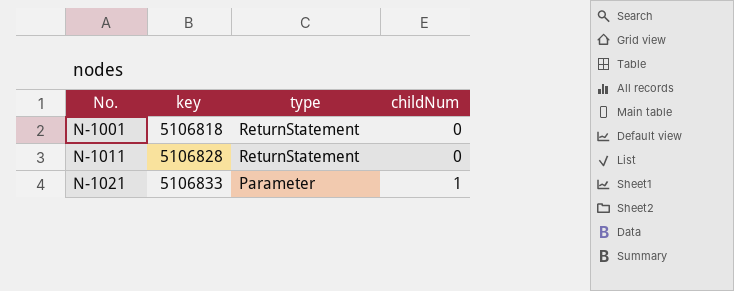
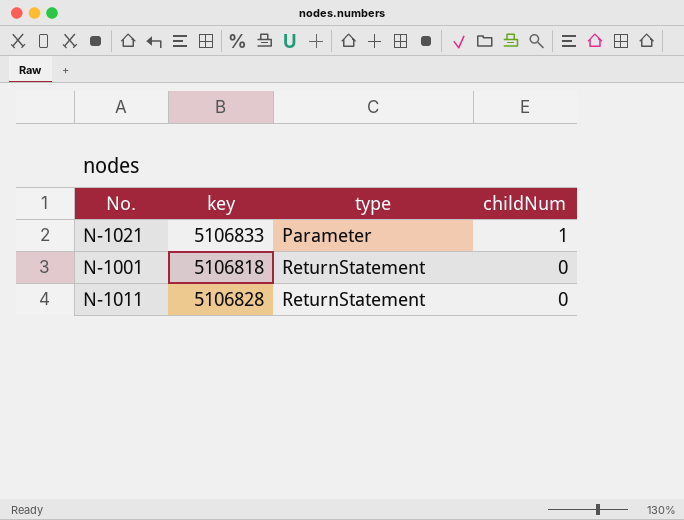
row order: No. ascending -> type ascending

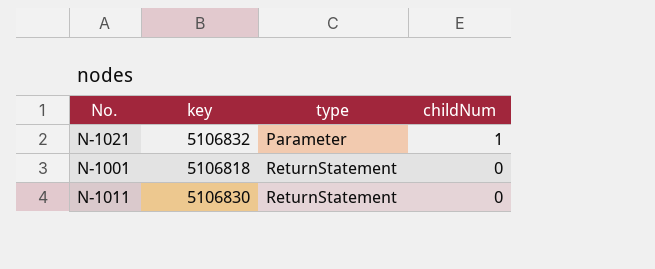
N-1021 | key: 5106833 -> 5106832
N-1011 | key: 5106828 -> 5106830

